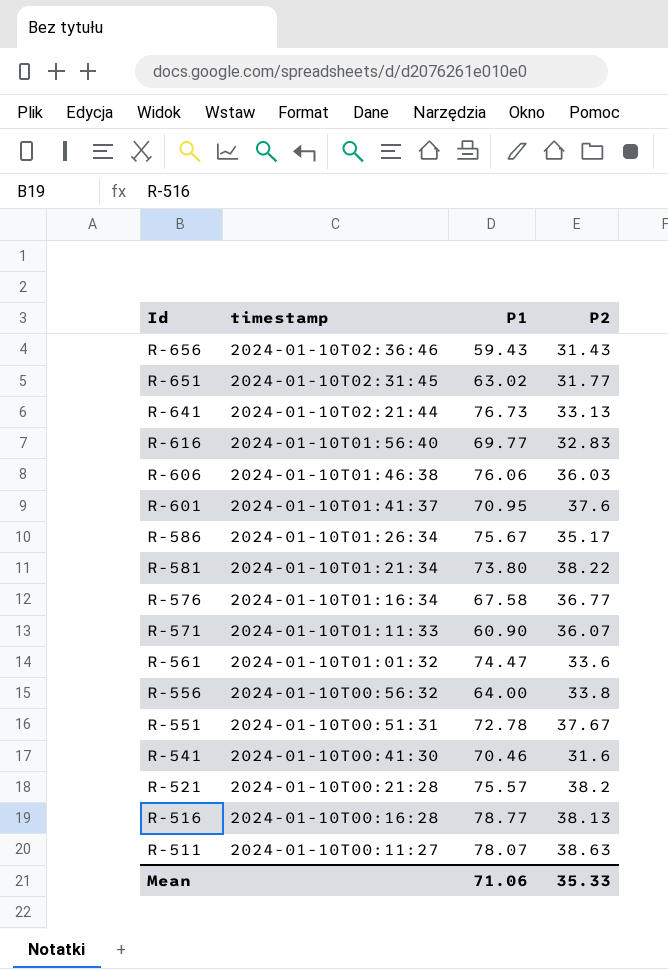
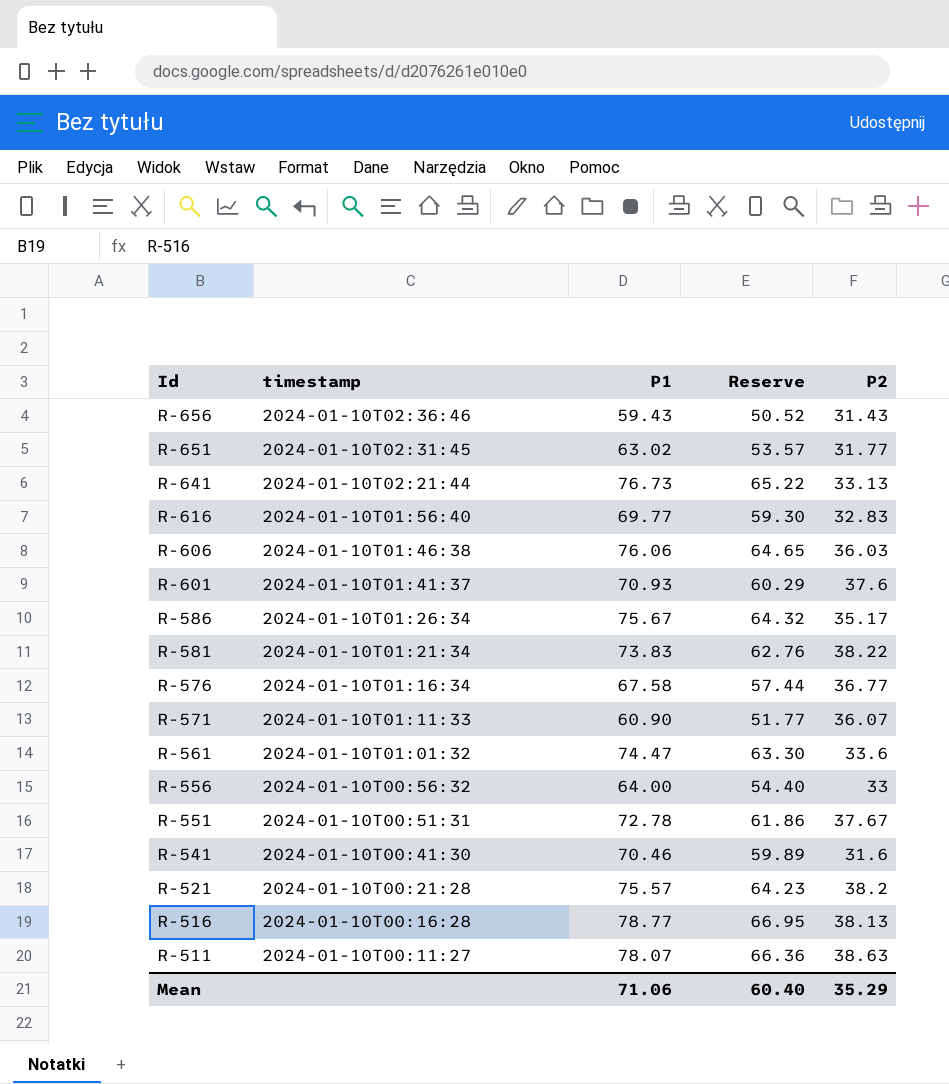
column Reserve | formula: none -> [P1] * 0.85
R-601 | P1: 70.95 -> 70.93
R-581 | P1: 73.80 -> 73.83
R-556 | P2: 33.8 -> 33
Mean | P2: 35.33 -> 35.29

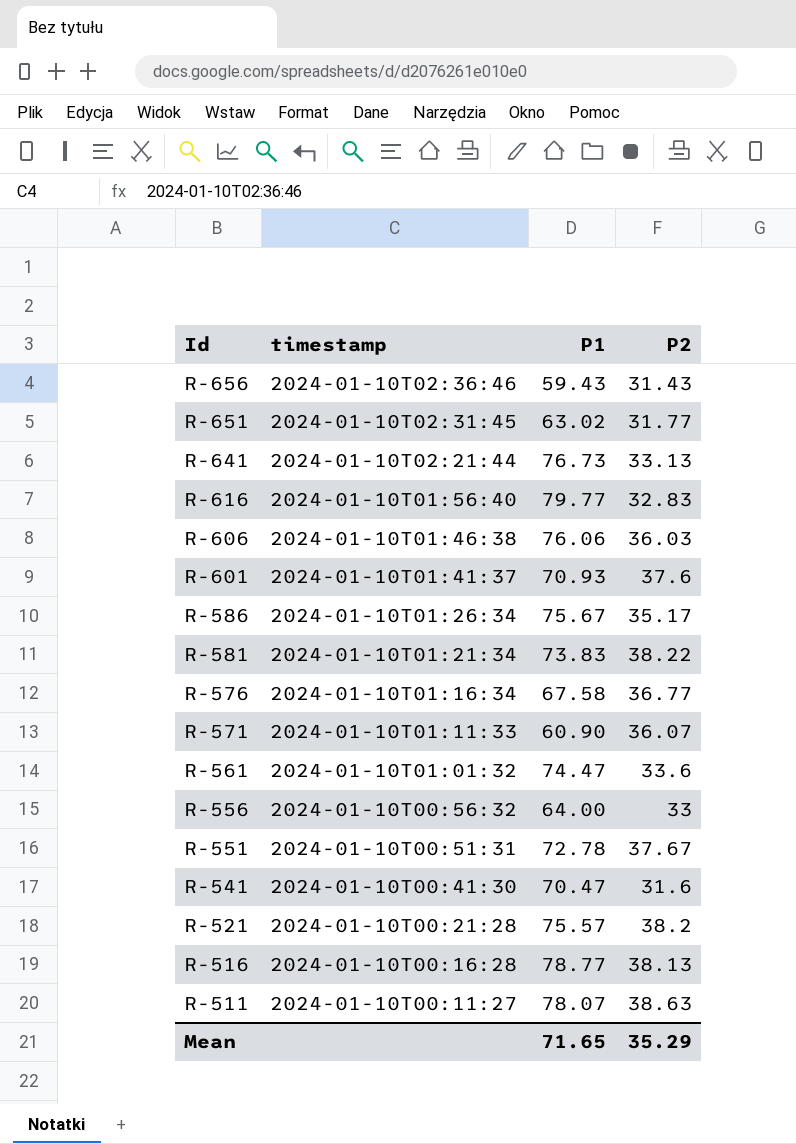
column Reserve | formula: [P1] * 0.85 -> none
R-616 | P1: 69.77 -> 79.77
R-541 | P1: 70.46 -> 70.47
Mean | P1: 71.06 -> 71.65

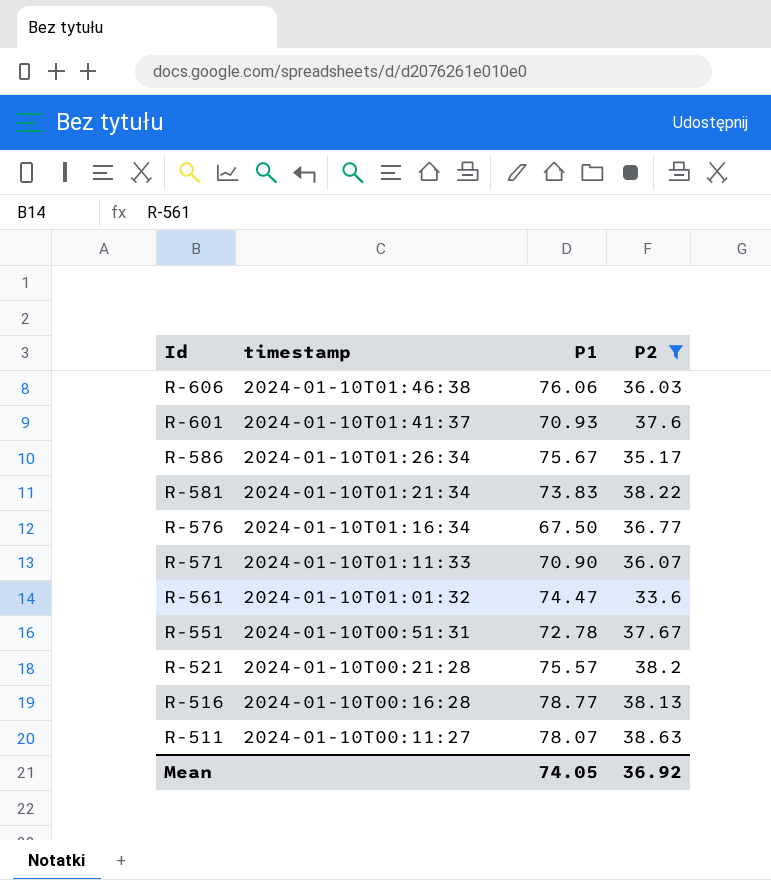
filter: none -> P2 >= 33.6
R-576 | P1: 67.58 -> 67.50
R-571 | P1: 60.90 -> 70.90
Mean | P1: 71.65 -> 74.05
Mean | P2: 35.29 -> 36.92

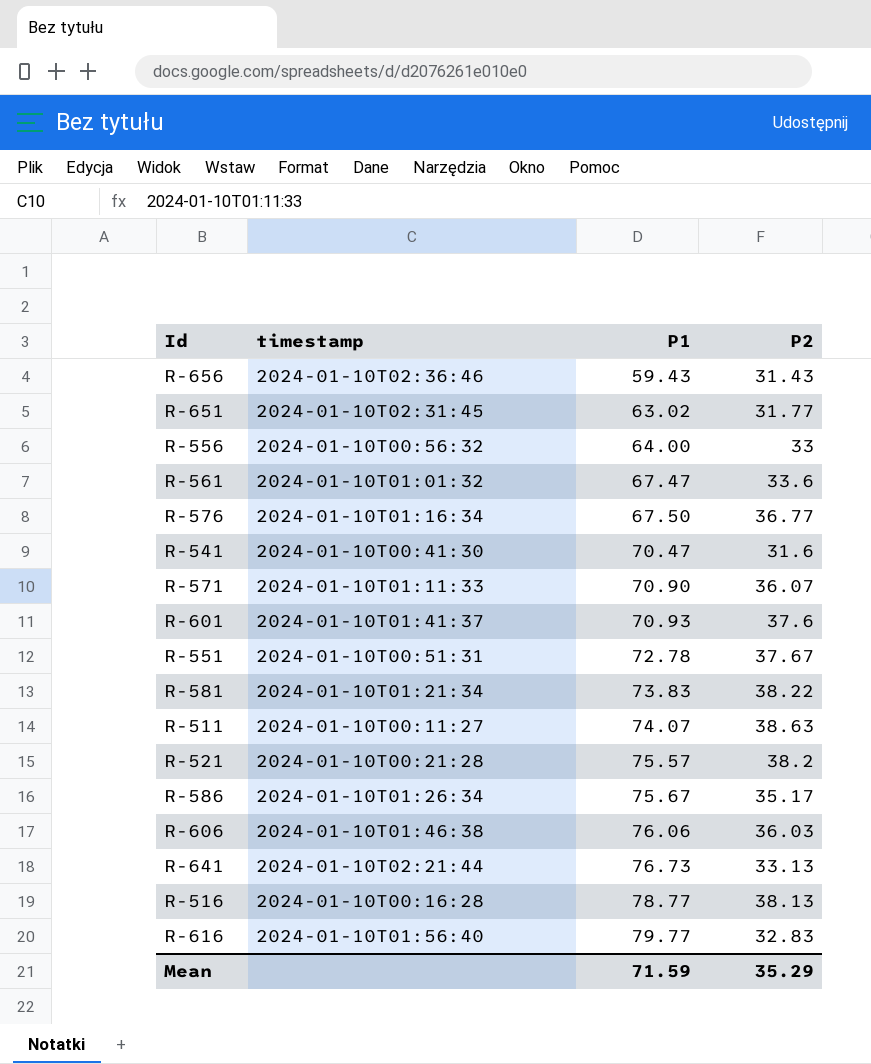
filter: P2 >= 33.6 -> none
row order: Id descending -> P1 ascending
R-561 | P1: 74.47 -> 67.47
R-511 | P1: 78.07 -> 74.07
Mean | P1: 74.05 -> 71.59
Mean | P2: 36.92 -> 35.29

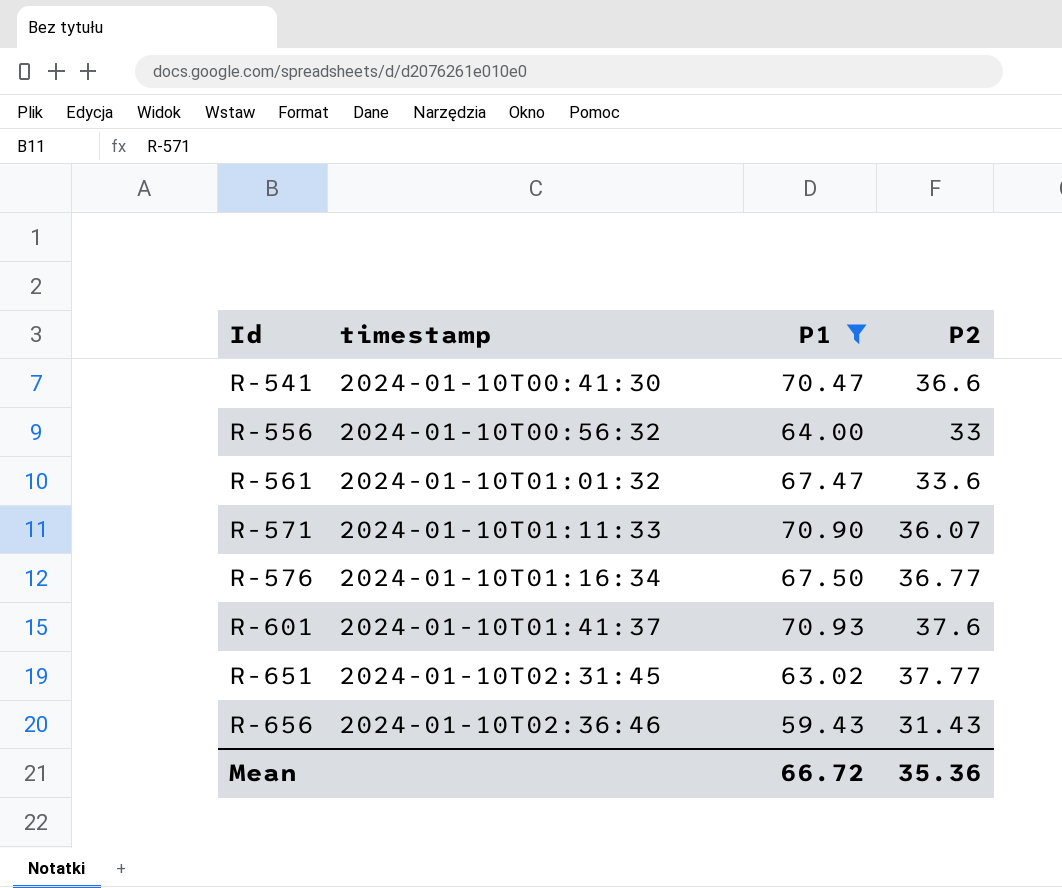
filter: none -> P1 <= 70.93
row order: P1 ascending -> Id ascending
R-541 | P2: 31.6 -> 36.6
R-651 | P2: 31.77 -> 37.77
Mean | P1: 71.59 -> 66.72
Mean | P2: 35.29 -> 35.36

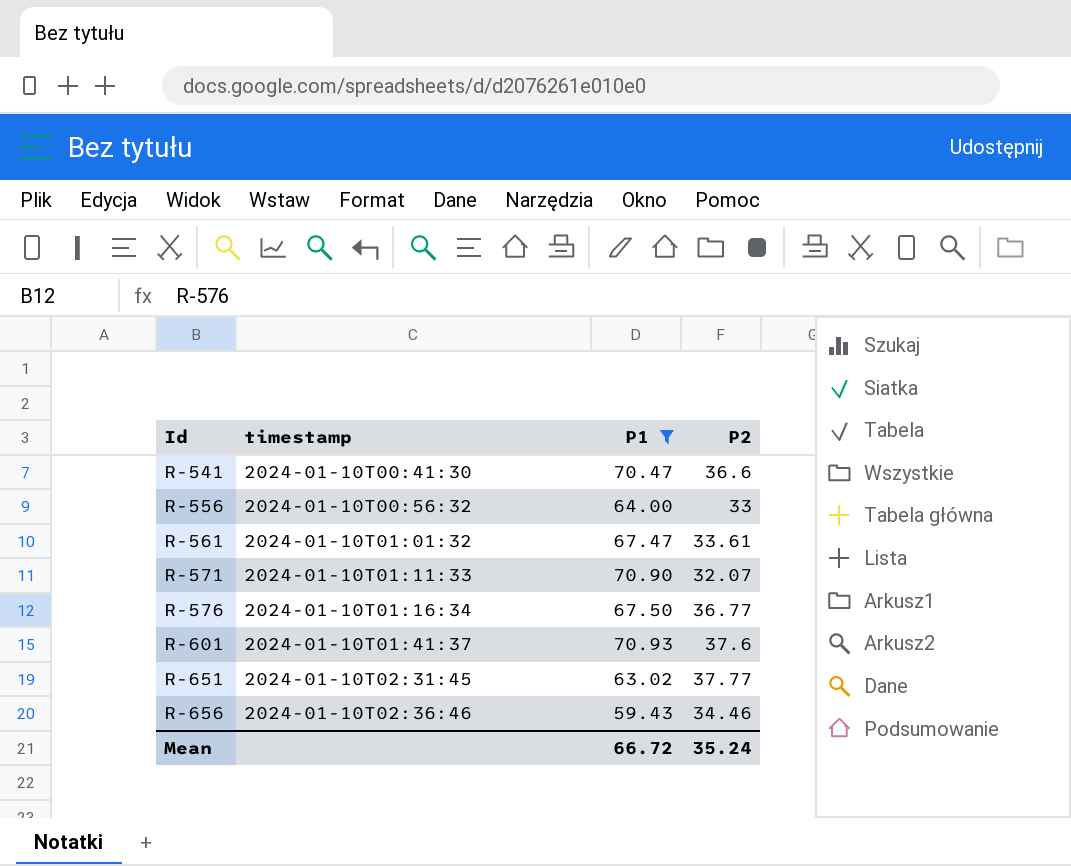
R-561 | P2: 33.6 -> 33.61
R-571 | P2: 36.07 -> 32.07
R-656 | P2: 31.43 -> 34.46
Mean | P2: 35.36 -> 35.24

